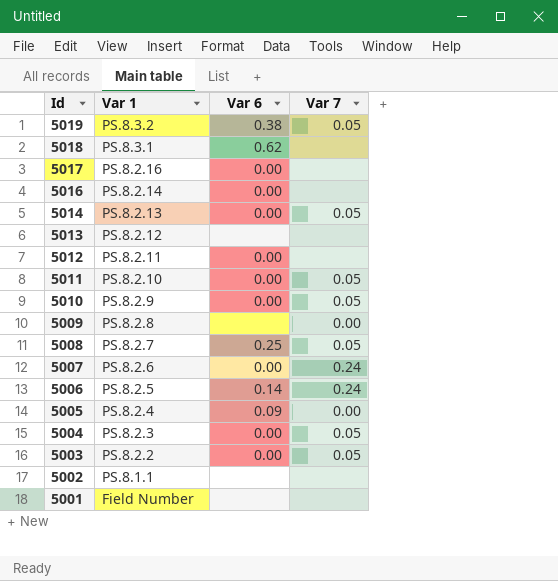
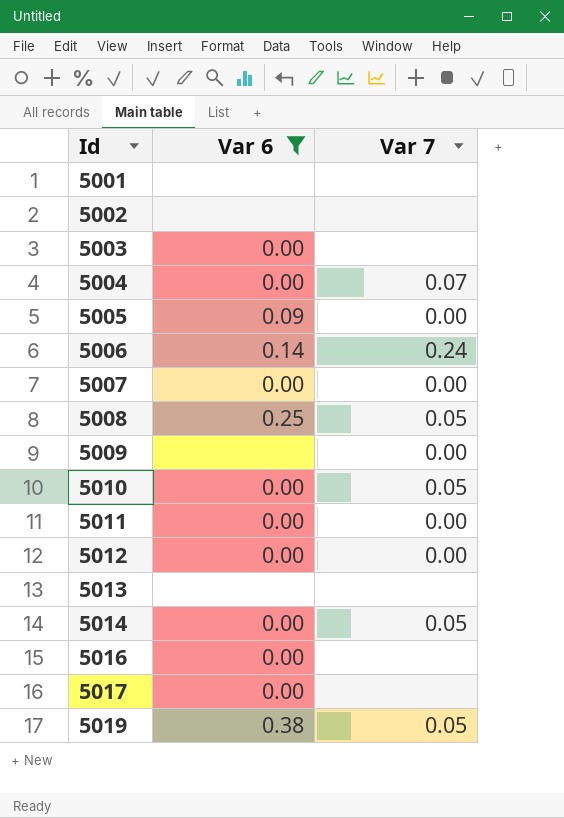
filter: none -> Var 6 != 0.62
row order: Id descending -> Id ascending
column Var 1 | position: 2 -> none
5003 | Var 7: 0.05 -> none
5004 | Var 7: 0.05 -> 0.07
5007 | Var 7: 0.24 -> 0.00
5011 | Var 7: 0.05 -> 0.00
5012 | Var 7: none -> 0.00

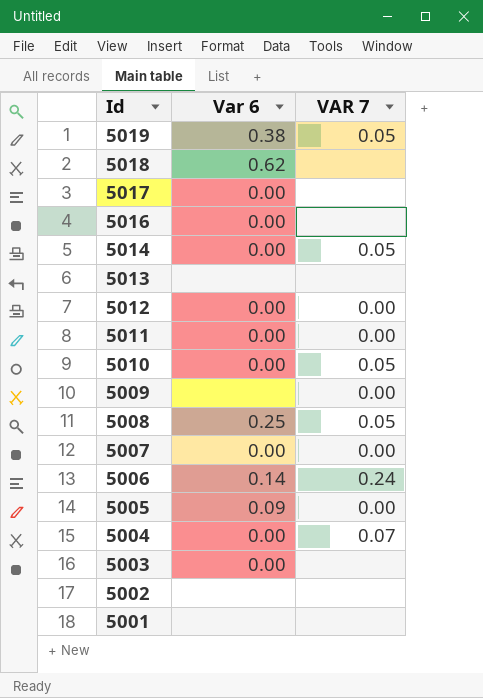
filter: Var 6 != 0.62 -> none
row order: Id ascending -> Id descending
column name: Var 7 -> VAR 7

